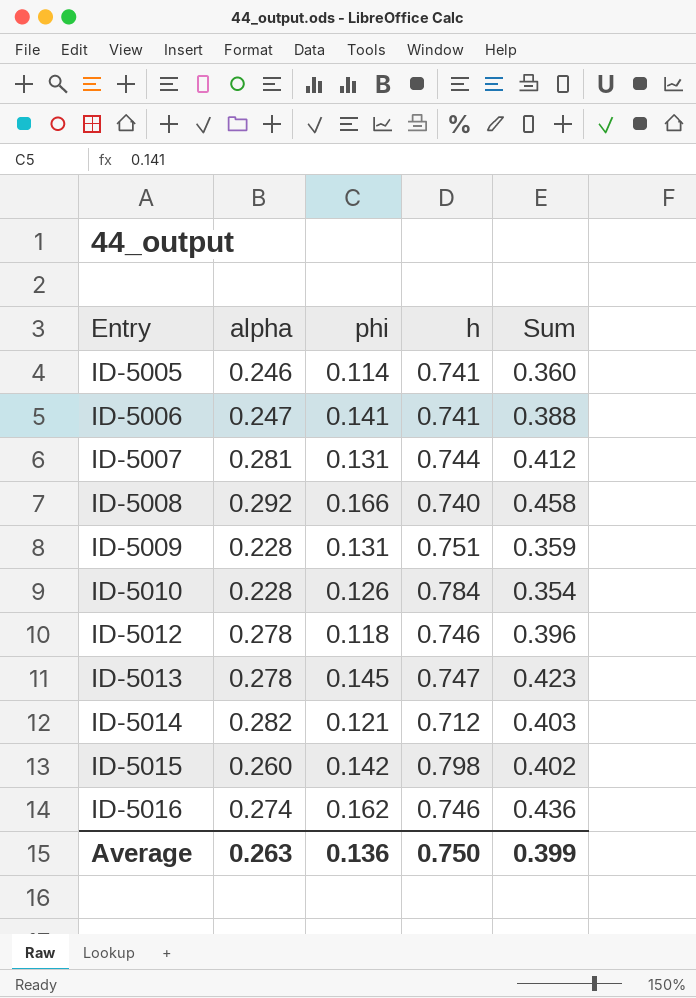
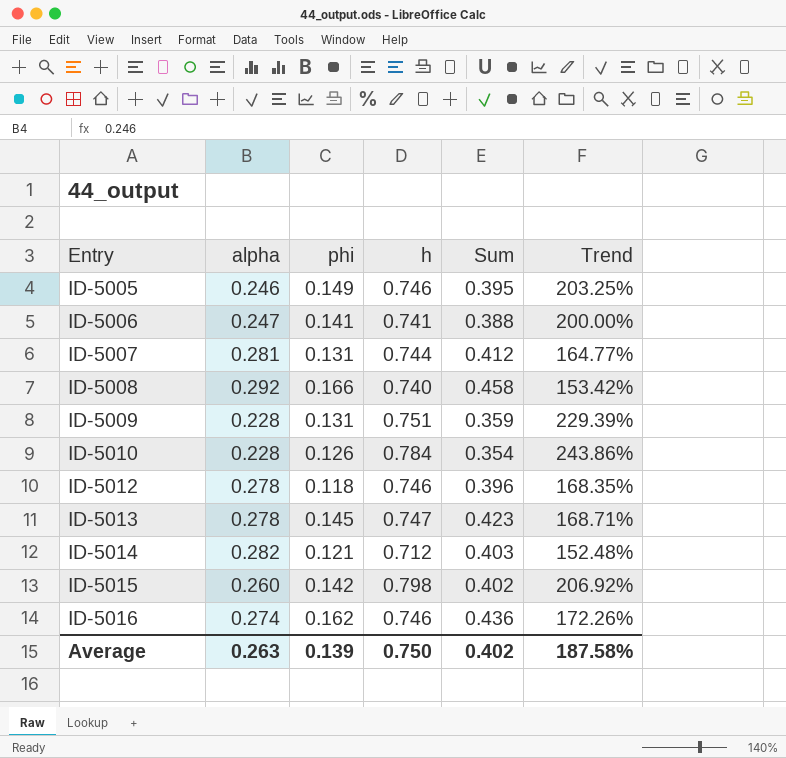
column Trend | formula: none -> ([h] - [alpha]) / [alpha]
ID-5005 | phi: 0.114 -> 0.149
ID-5005 | h: 0.741 -> 0.746
ID-5005 | Sum: 0.360 -> 0.395
Average | phi: 0.136 -> 0.139
Average | Sum: 0.399 -> 0.402

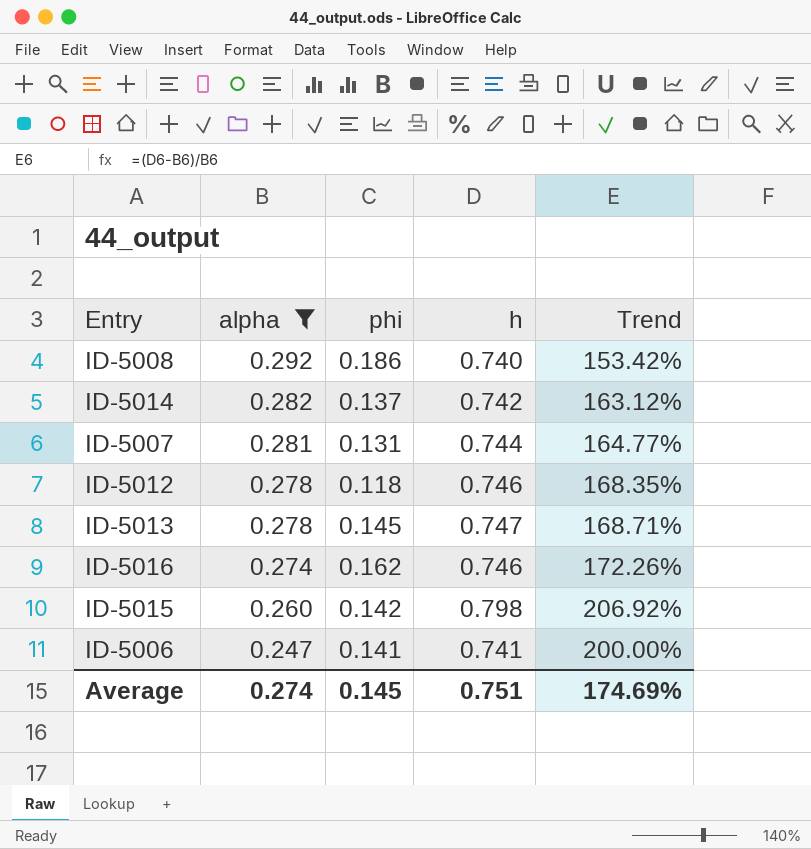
filter: none -> alpha >= 0.247
row order: Entry ascending -> alpha descending
column Sum | formula: [alpha] + [phi] -> none
ID-5008 | phi: 0.166 -> 0.186
ID-5014 | phi: 0.121 -> 0.137
ID-5014 | h: 0.712 -> 0.742
ID-5014 | Trend: 152.48% -> 163.12%
Average | alpha: 0.263 -> 0.274
Average | phi: 0.139 -> 0.145
Average | h: 0.750 -> 0.751
Average | Trend: 187.58% -> 174.69%

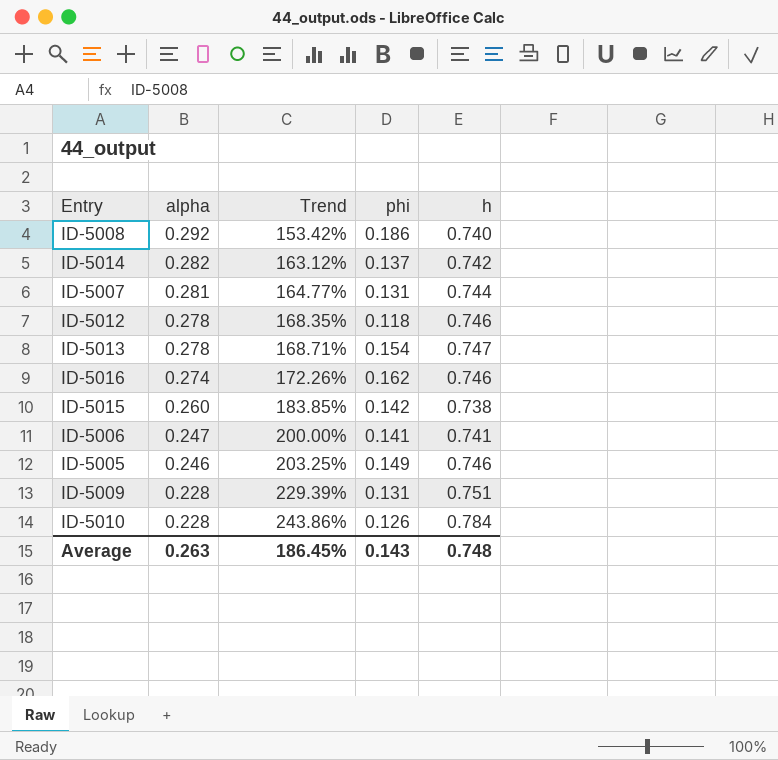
filter: alpha >= 0.247 -> none
column Trend | position: 5 -> 3
ID-5013 | phi: 0.145 -> 0.154
ID-5015 | Trend: 206.92% -> 183.85%
ID-5015 | h: 0.798 -> 0.738
Average | alpha: 0.274 -> 0.263
Average | Trend: 174.69% -> 186.45%
Average | phi: 0.145 -> 0.143
Average | h: 0.751 -> 0.748

